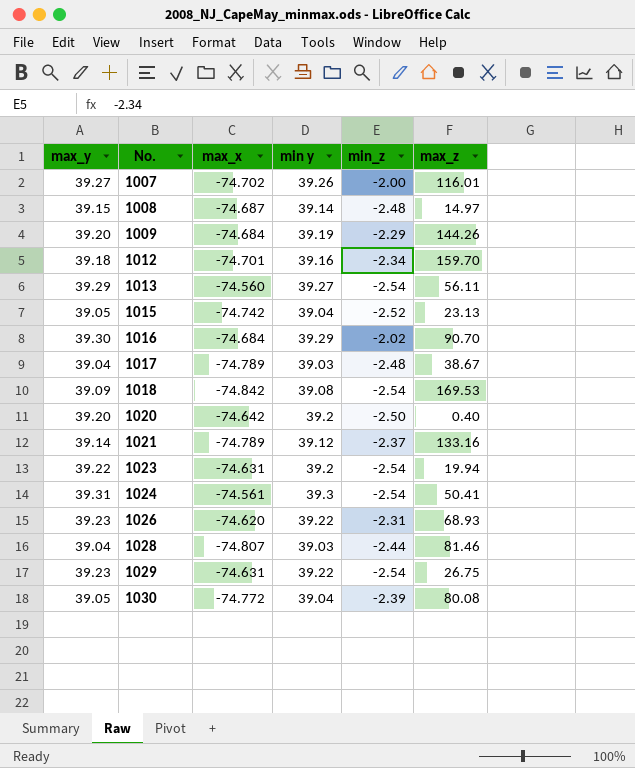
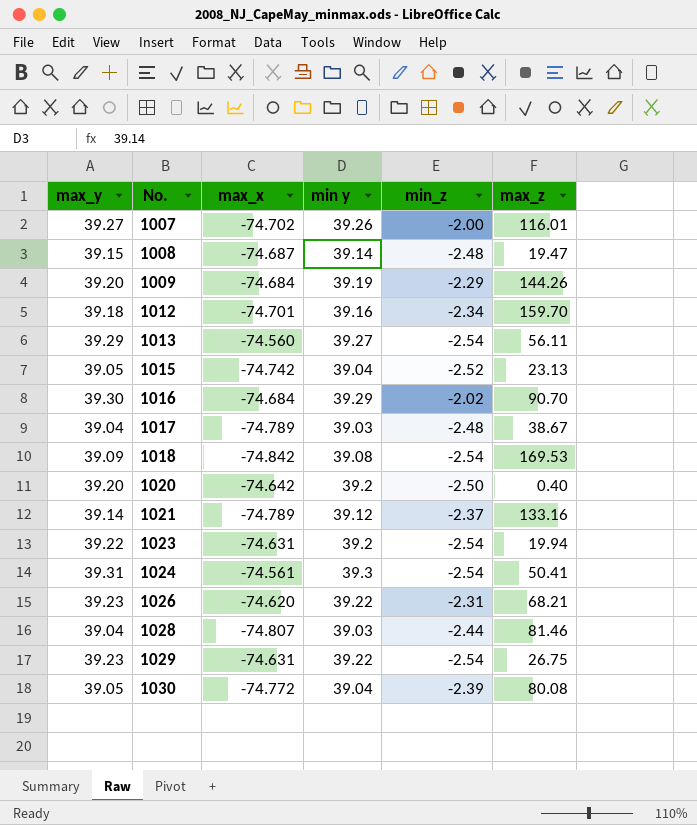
1008 | max_z: 14.97 -> 19.47
1026 | max_z: 68.93 -> 68.21

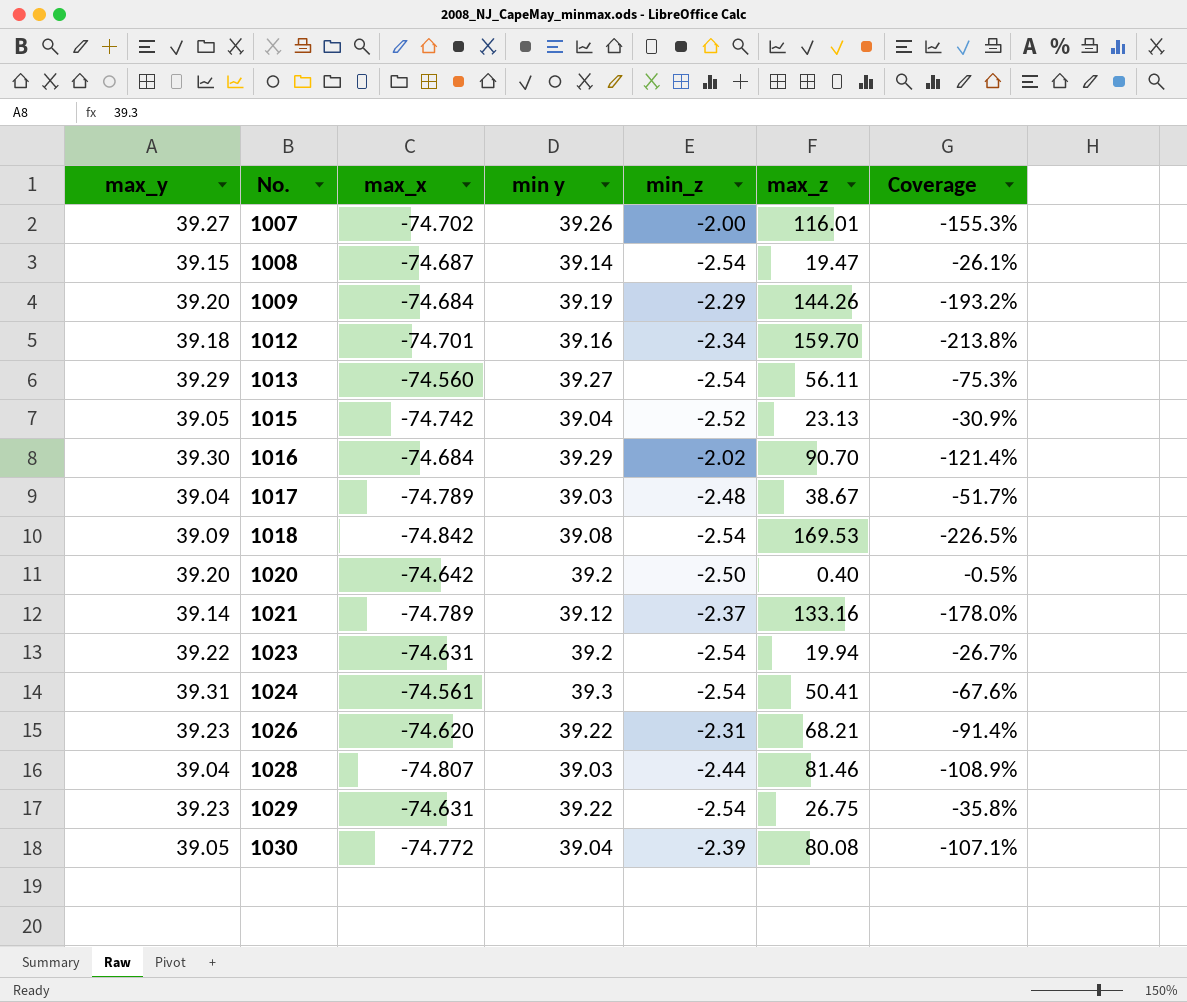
column Coverage | formula: none -> [max_z] / [max_x]
1008 | min_z: -2.48 -> -2.54

